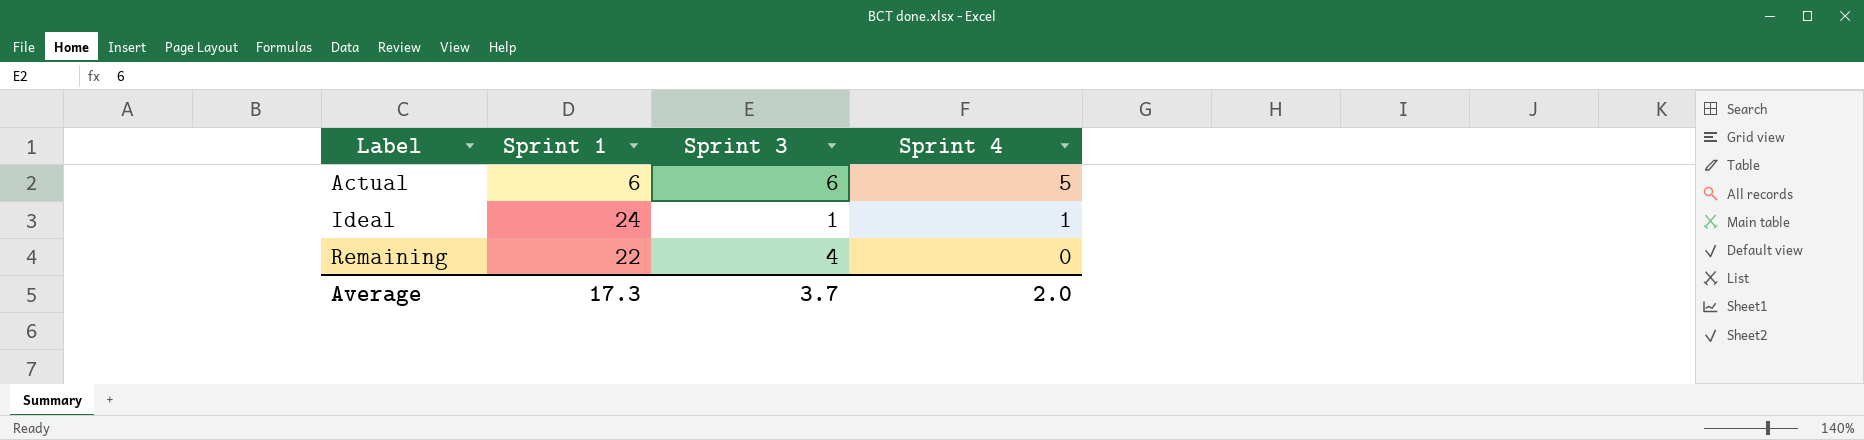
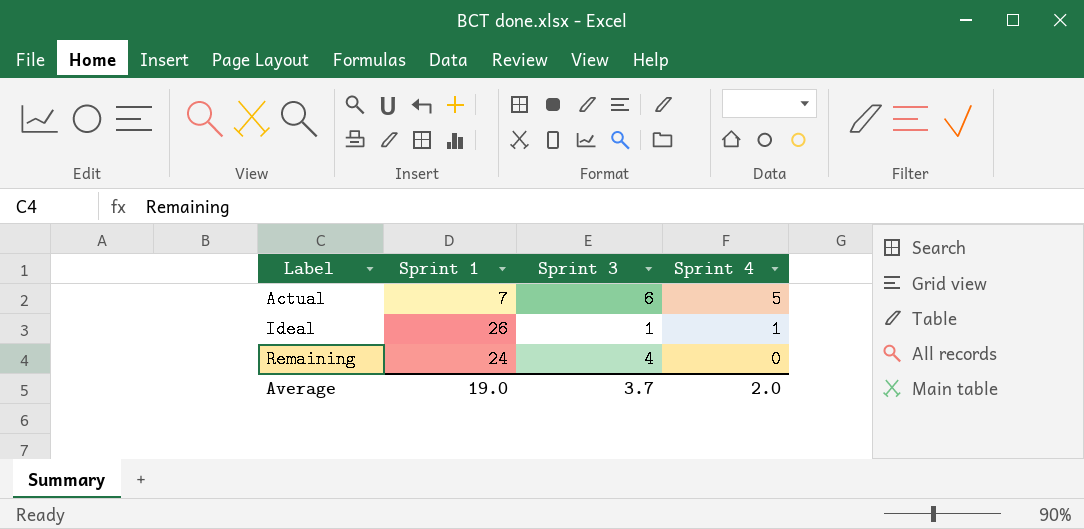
Actual | Sprint 1: 6 -> 7
Ideal | Sprint 1: 24 -> 26
Remaining | Sprint 1: 22 -> 24
Average | Sprint 1: 17.3 -> 19.0

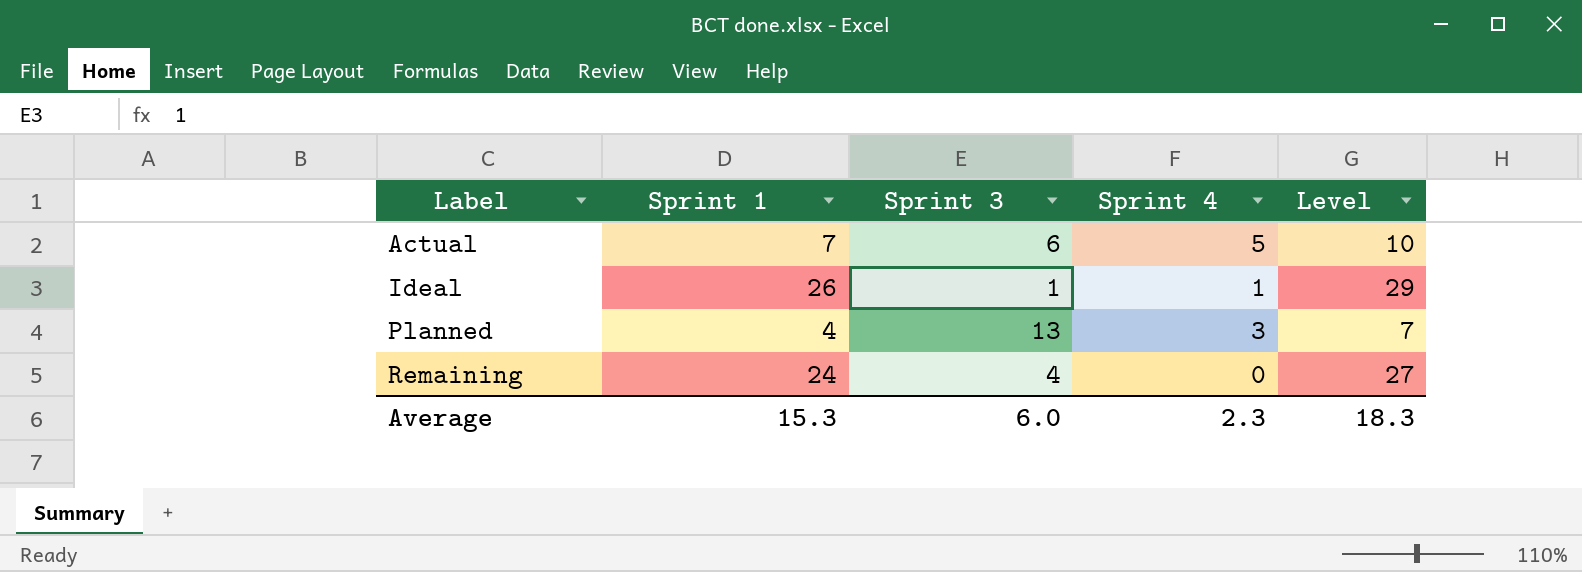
column Level | formula: none -> [Sprint 1] + 3
row Planned: none -> 4 | 13 | 3 | 7
Average | Sprint 1: 19.0 -> 15.3
Average | Sprint 3: 3.7 -> 6.0
Average | Sprint 4: 2.0 -> 2.3

